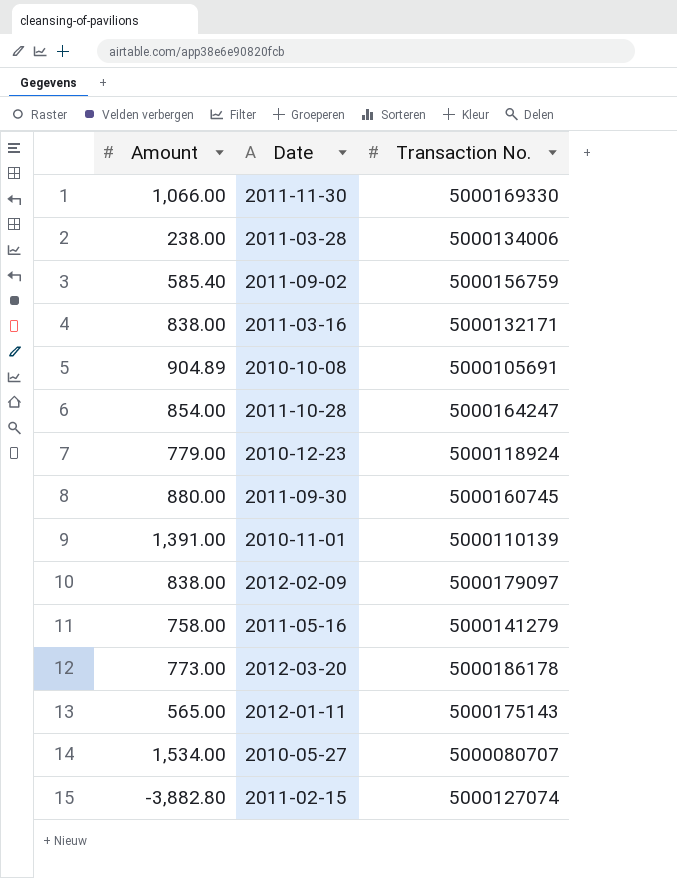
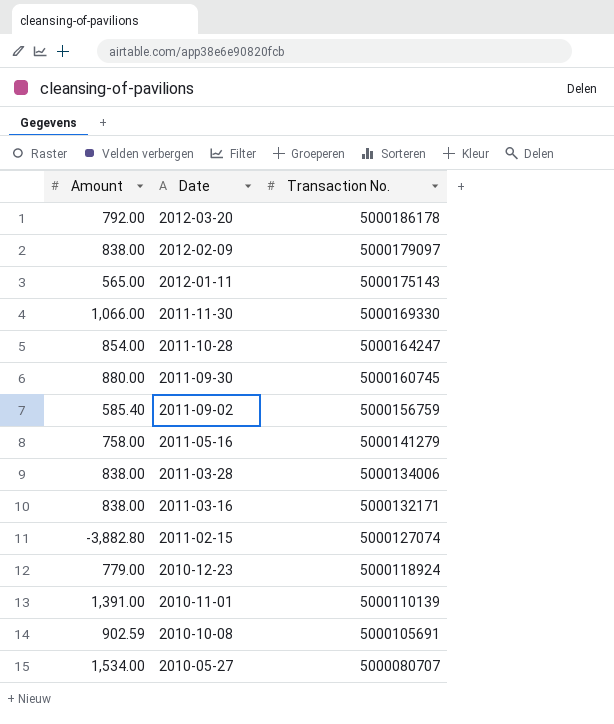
row order: none -> Date descending
2012-03-20 | Amount: 773.00 -> 792.00
2011-03-28 | Amount: 238.00 -> 838.00
2010-10-08 | Amount: 904.89 -> 902.59

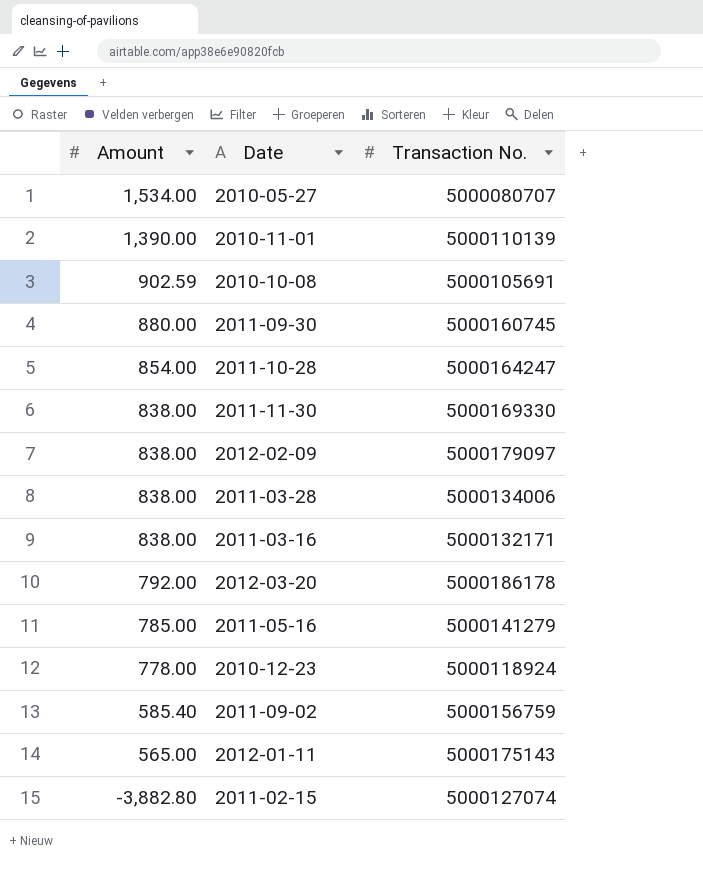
row order: Date descending -> Amount descending
2010-11-01 | Amount: 1,391.00 -> 1,390.00
2011-11-30 | Amount: 1,066.00 -> 838.00
2011-05-16 | Amount: 758.00 -> 785.00
2010-12-23 | Amount: 779.00 -> 778.00

